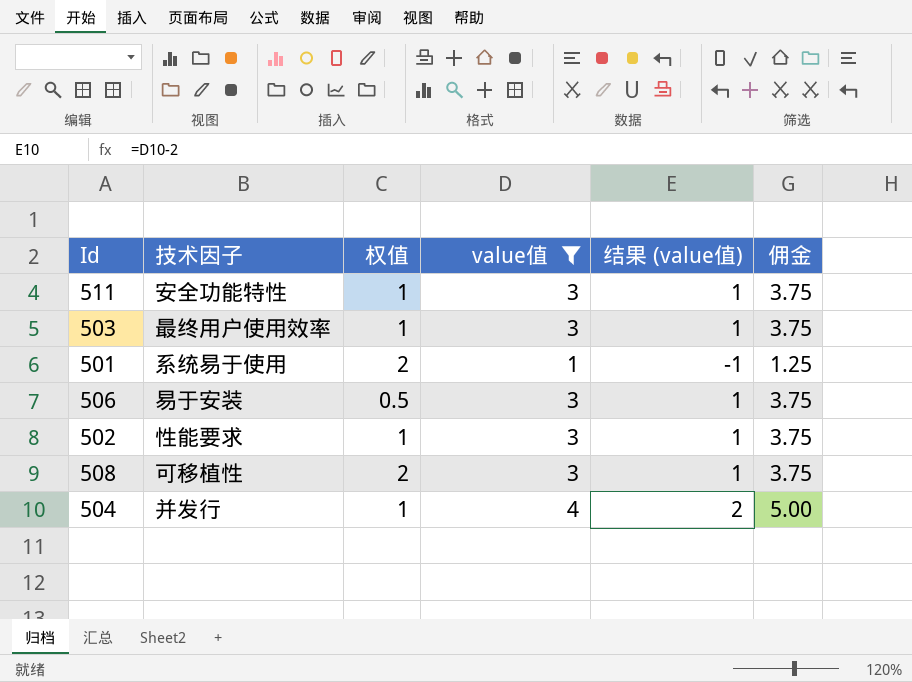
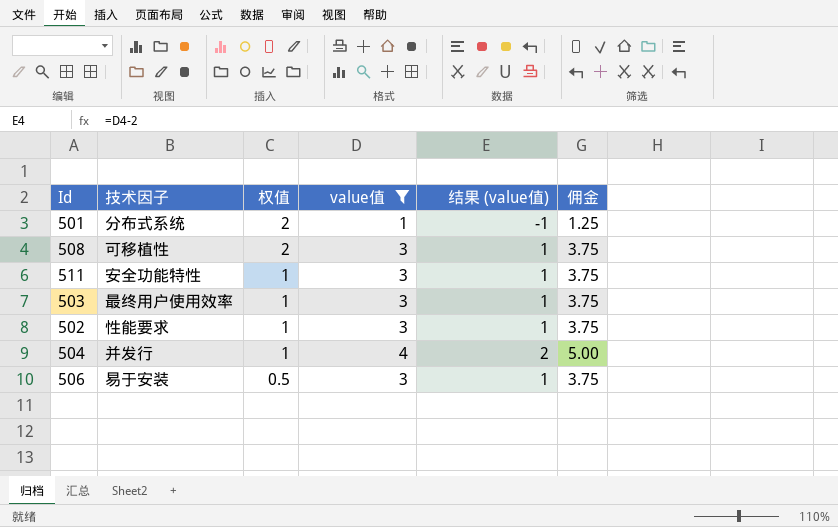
row order: none -> 权值 descending
501 | 技术因子: 系统易于使用 -> 分布式系统

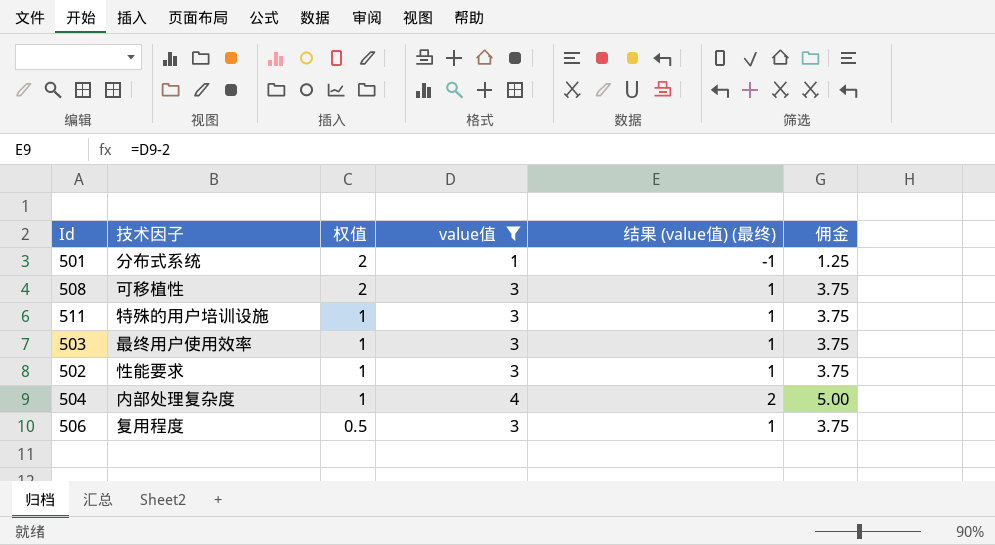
column name: 结果 (value值) -> 结果 (value值) (最终)
511 | 技术因子: 安全功能特性 -> 特殊的用户培训设施
504 | 技术因子: 并发行 -> 内部处理复杂度
506 | 技术因子: 易于安装 -> 复用程度

